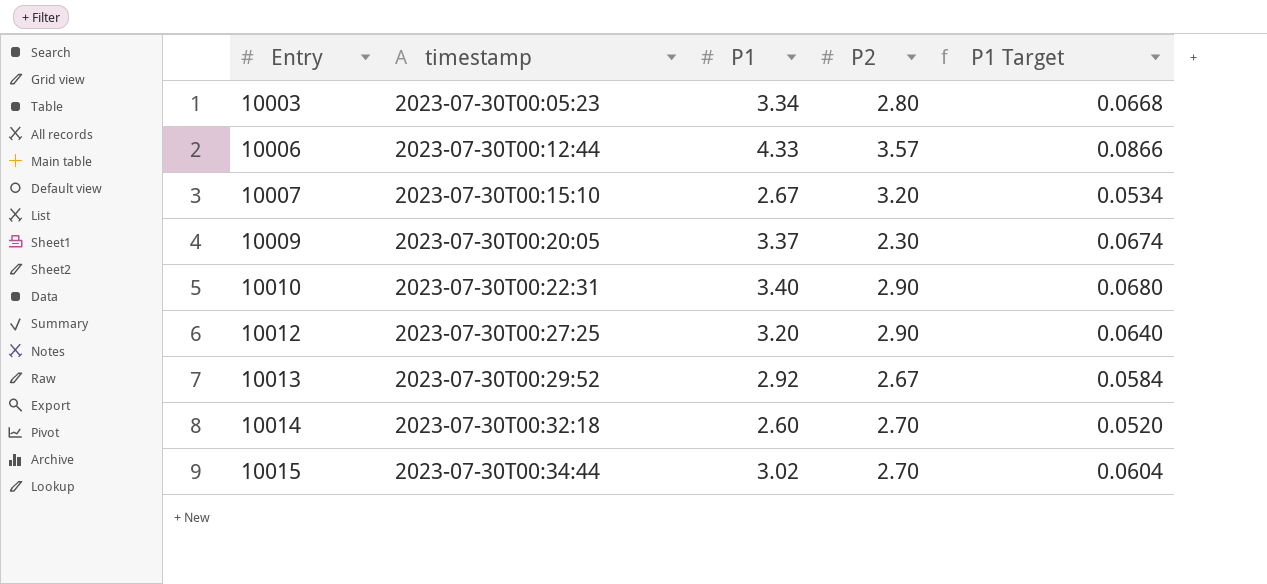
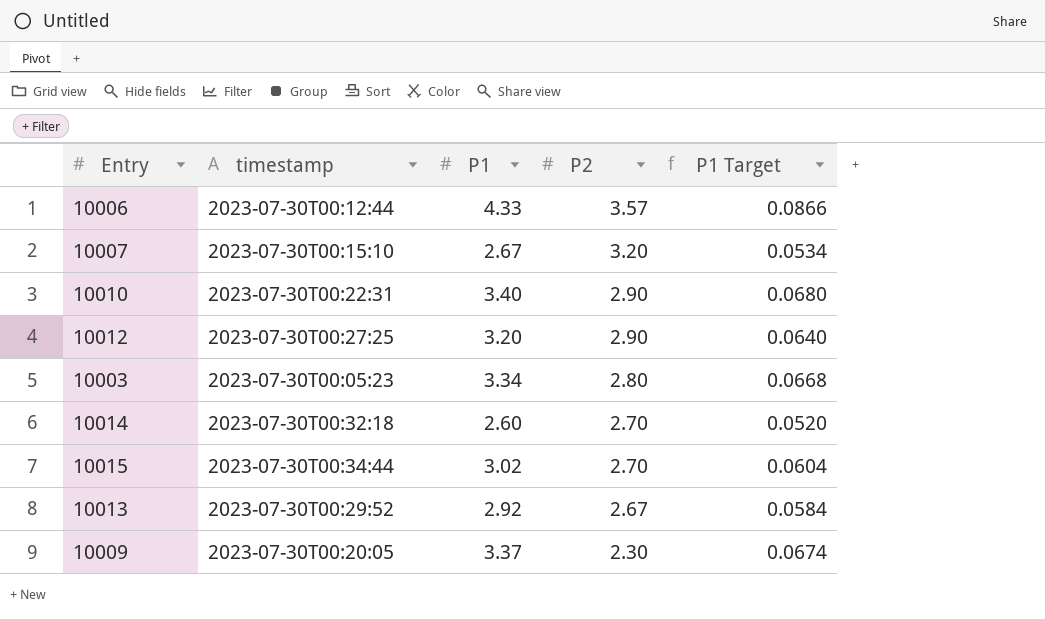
row order: Entry ascending -> P2 descending

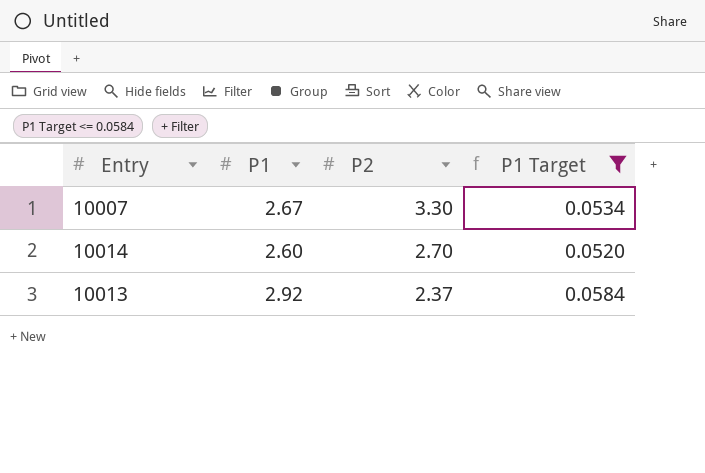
filter: none -> P1 Target <= 0.0584
column timestamp | position: 2 -> none
10007 | P2: 3.20 -> 3.30
10013 | P2: 2.67 -> 2.37

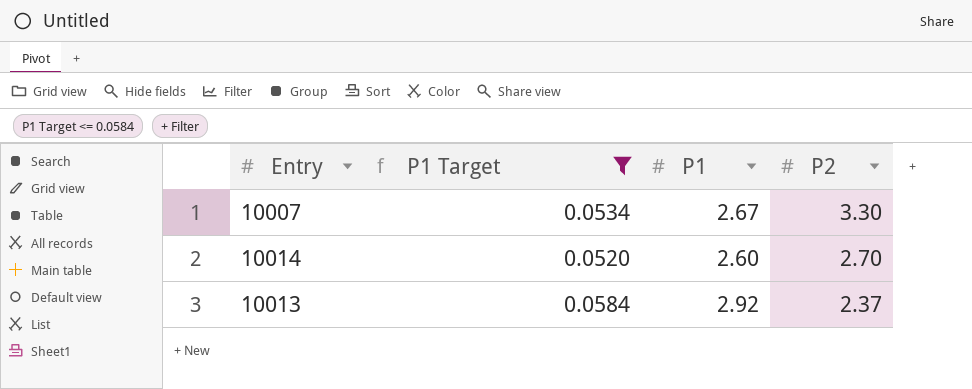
column P1 Target | position: 4 -> 2

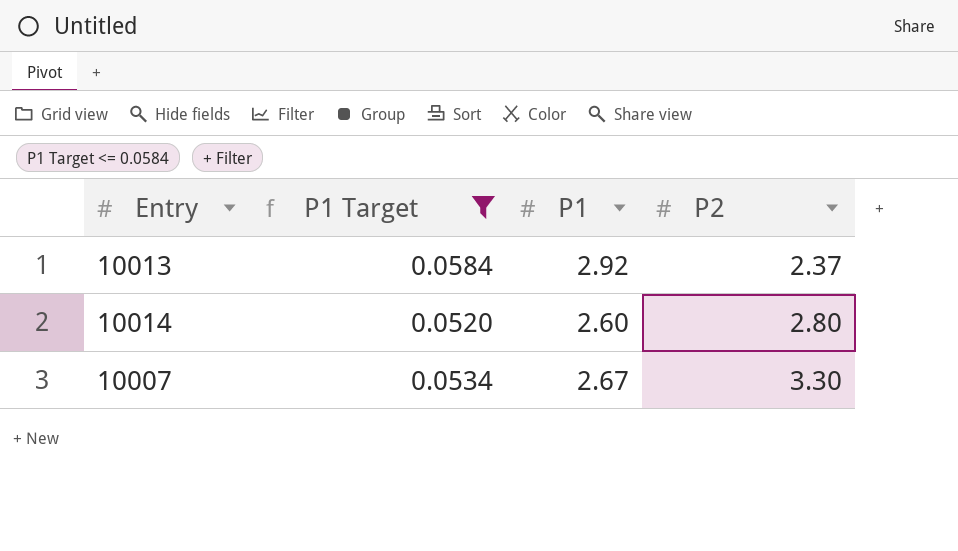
row order: P2 descending -> P2 ascending
10014 | P2: 2.70 -> 2.80

